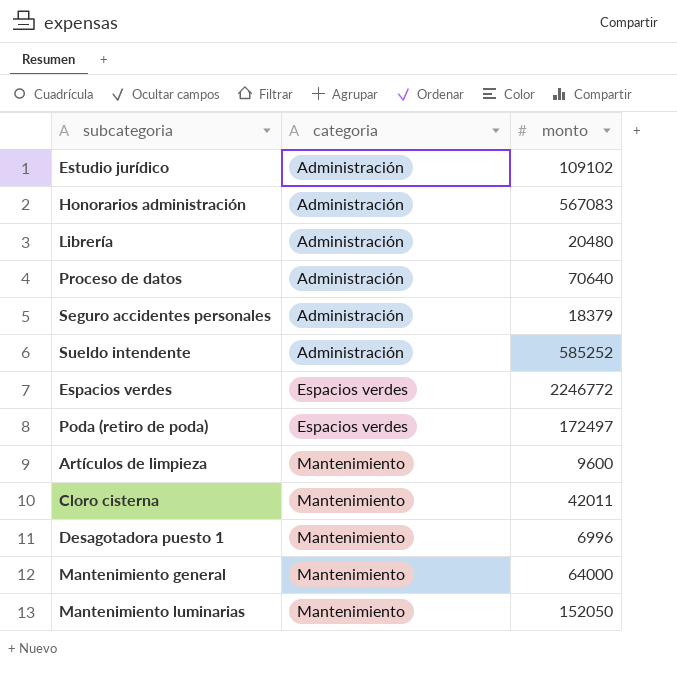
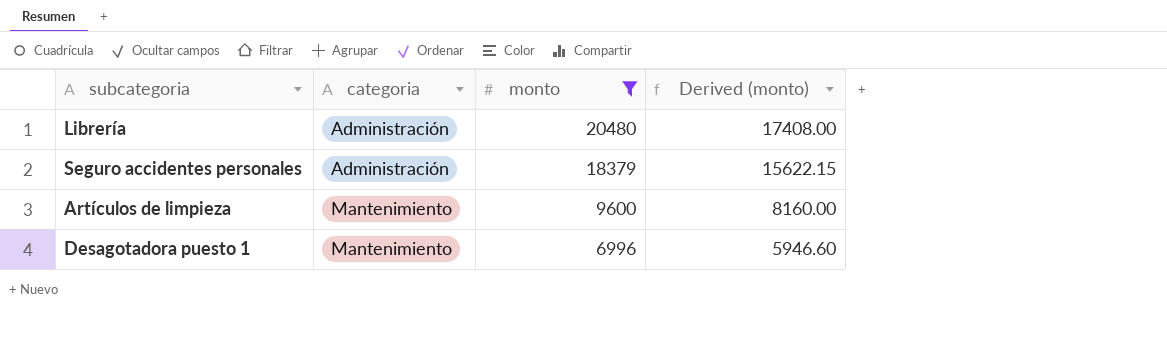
filter: none -> monto <= 20480
column Derived (monto) | formula: none -> [monto] * 0.85

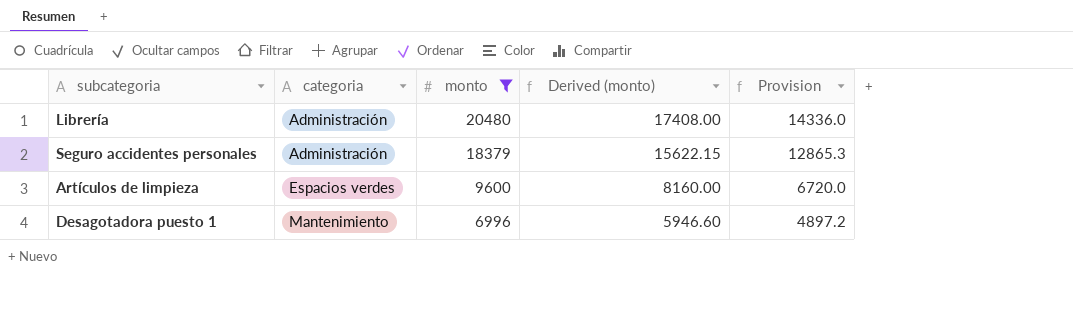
column Provision | formula: none -> [monto] * 0.7
Artículos de limpieza | categoria: Mantenimiento -> Espacios verdes

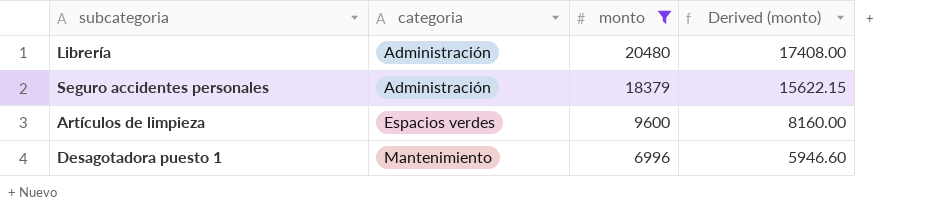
column Provision | formula: [monto] * 0.7 -> none

